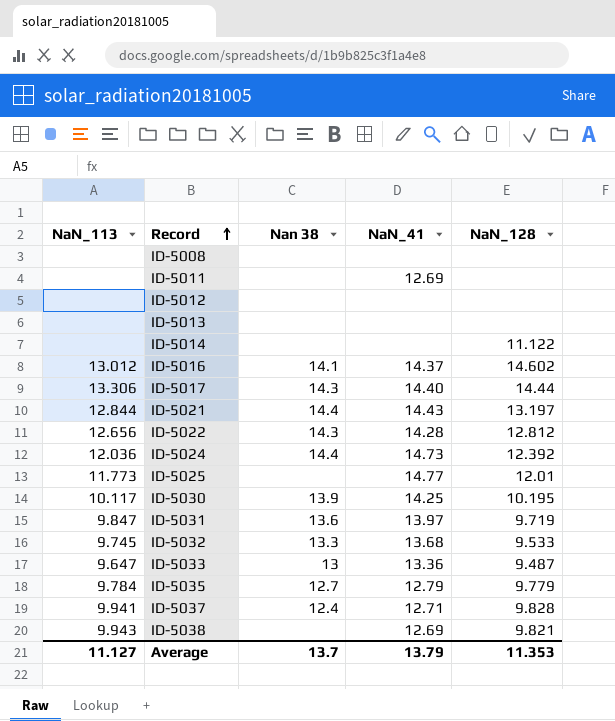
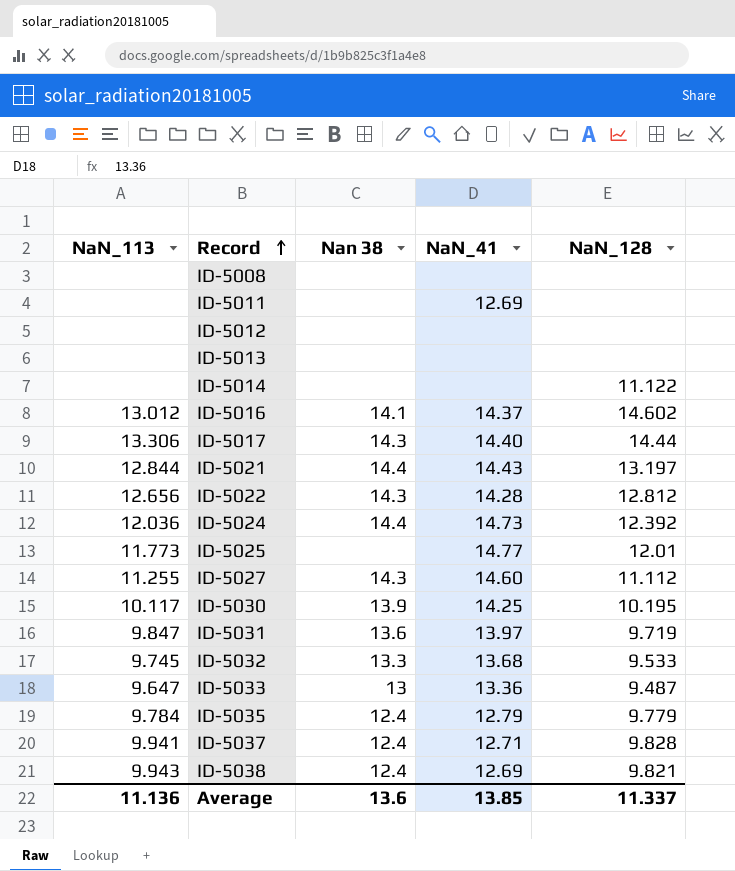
row ID-5027: none -> 11.255 | 14.3 | 14.60 | 11.112
ID-5035 | Nan 38: 12.7 -> 12.4
ID-5038 | Nan 38: none -> 12.4
Average | NaN_113: 11.127 -> 11.136
Average | Nan 38: 13.7 -> 13.6
Average | NaN_41: 13.79 -> 13.85
Average | NaN_128: 11.353 -> 11.337

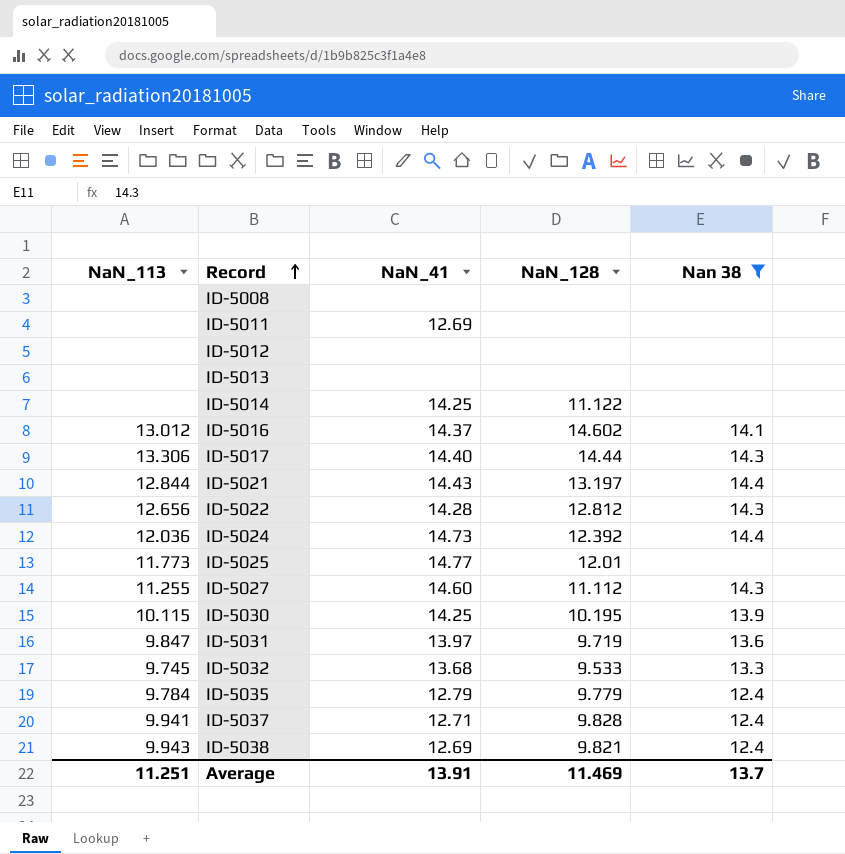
filter: none -> Nan 38 != 13
column Nan 38 | position: 3 -> 5
ID-5014 | NaN_41: none -> 14.25
ID-5030 | NaN_113: 10.117 -> 10.115
Average | NaN_113: 11.136 -> 11.251
Average | NaN_41: 13.85 -> 13.91
Average | NaN_128: 11.337 -> 11.469
Average | Nan 38: 13.6 -> 13.7

